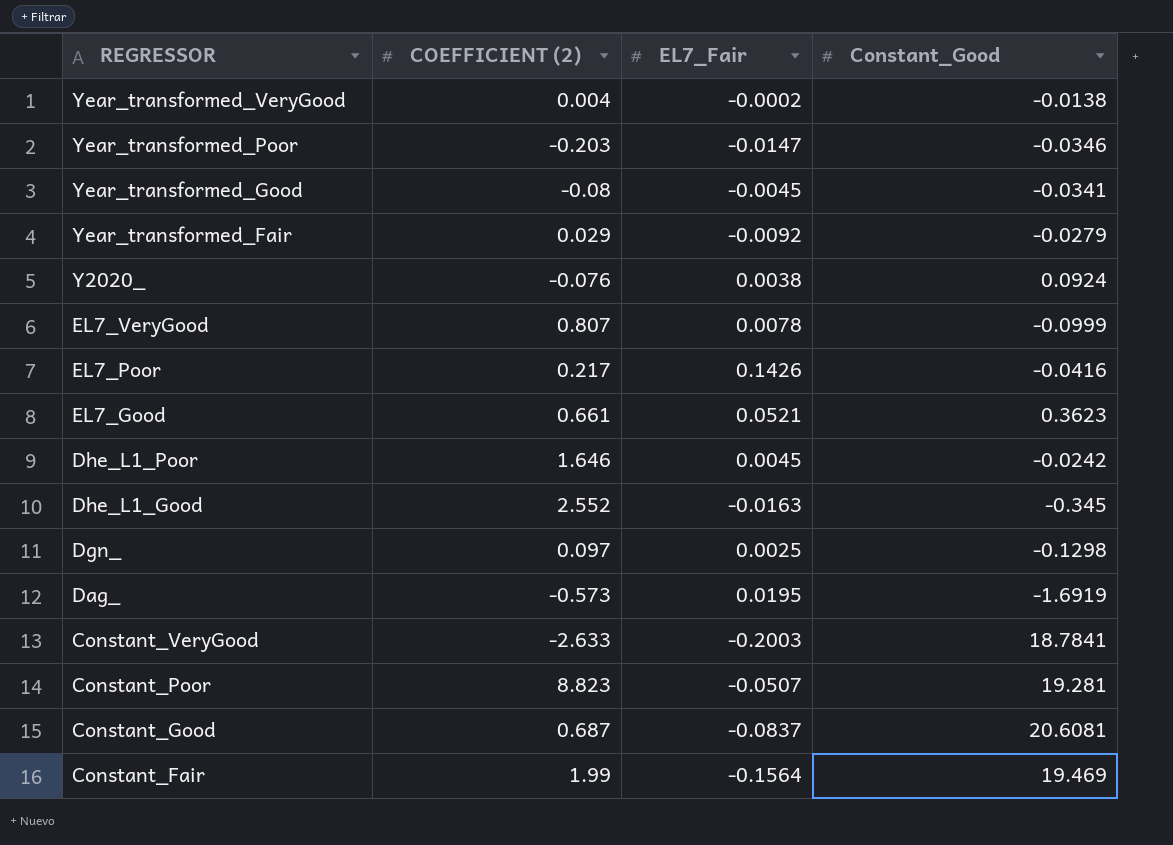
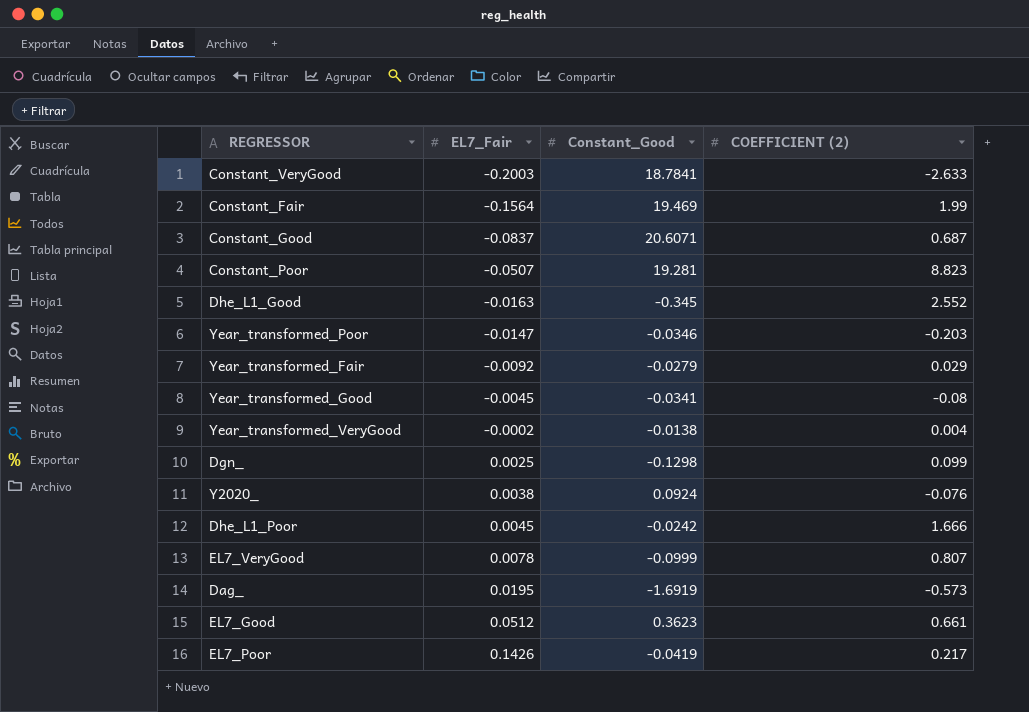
row order: REGRESSOR descending -> EL7_Fair ascending
column COEFFICIENT (2) | position: 2 -> 4
Constant_Good | Constant_Good: 20.6081 -> 20.6071
Dgn_ | COEFFICIENT (2): 0.097 -> 0.099
Dhe_L1_Poor | COEFFICIENT (2): 1.646 -> 1.666
EL7_Good | EL7_Fair: 0.0521 -> 0.0512
EL7_Poor | Constant_Good: -0.0416 -> -0.0419

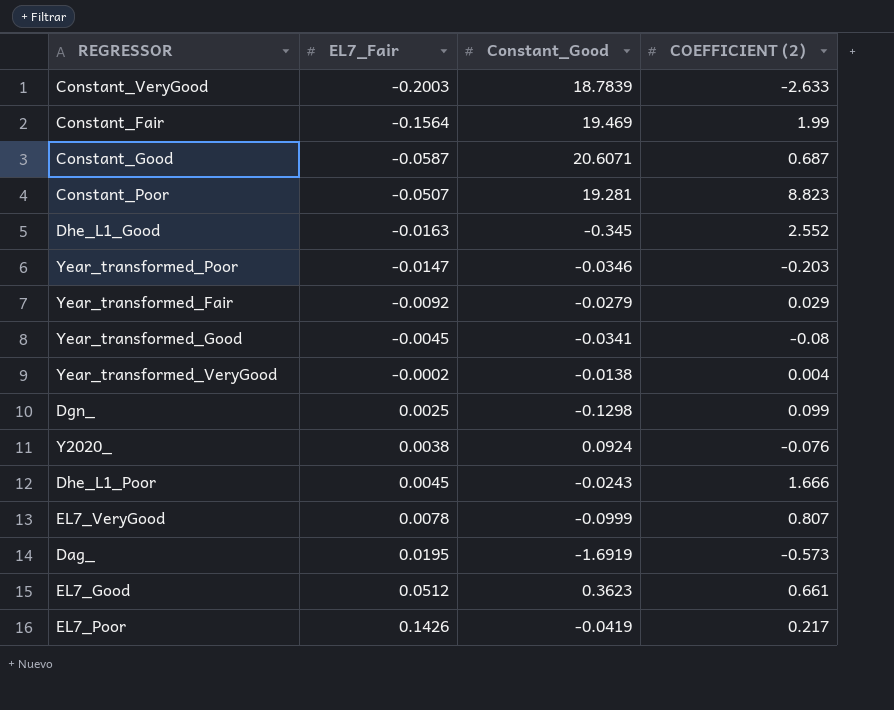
Constant_VeryGood | Constant_Good: 18.7841 -> 18.7839
Constant_Good | EL7_Fair: -0.0837 -> -0.0587
Dhe_L1_Poor | Constant_Good: -0.0242 -> -0.0243

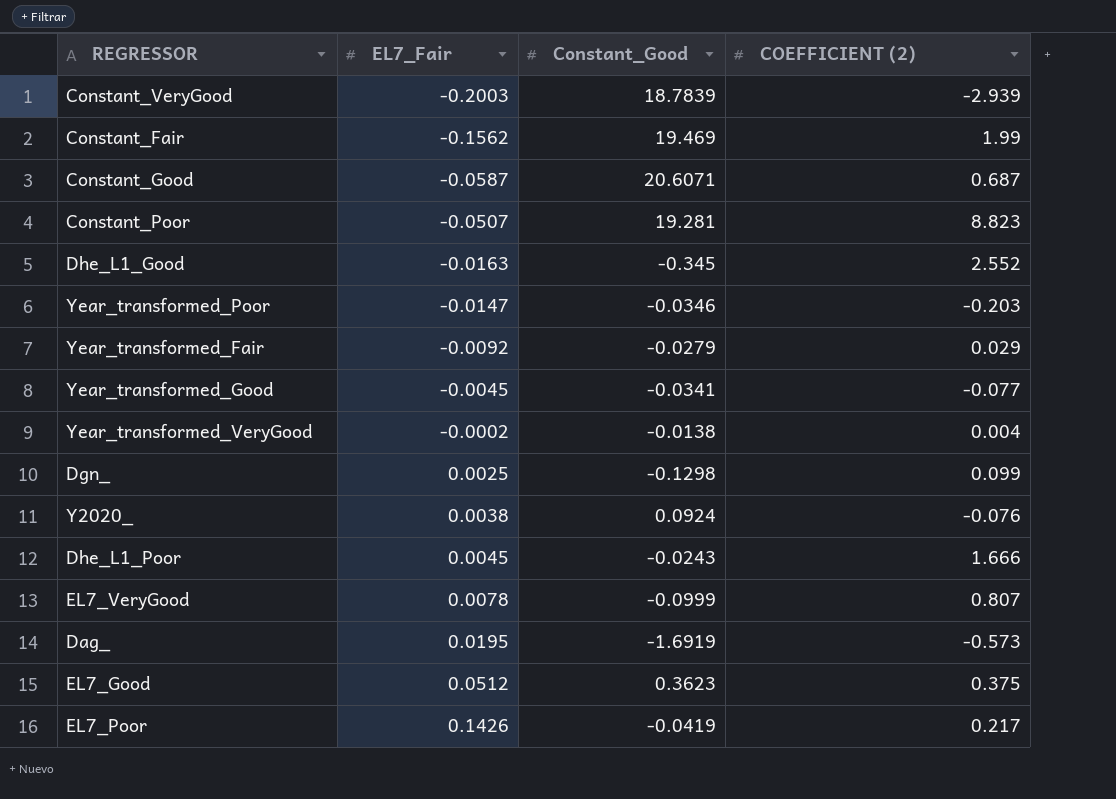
Constant_VeryGood | COEFFICIENT (2): -2.633 -> -2.939
Constant_Fair | EL7_Fair: -0.1564 -> -0.1562
Year_transformed_Good | COEFFICIENT (2): -0.08 -> -0.077
EL7_Good | COEFFICIENT (2): 0.661 -> 0.375

